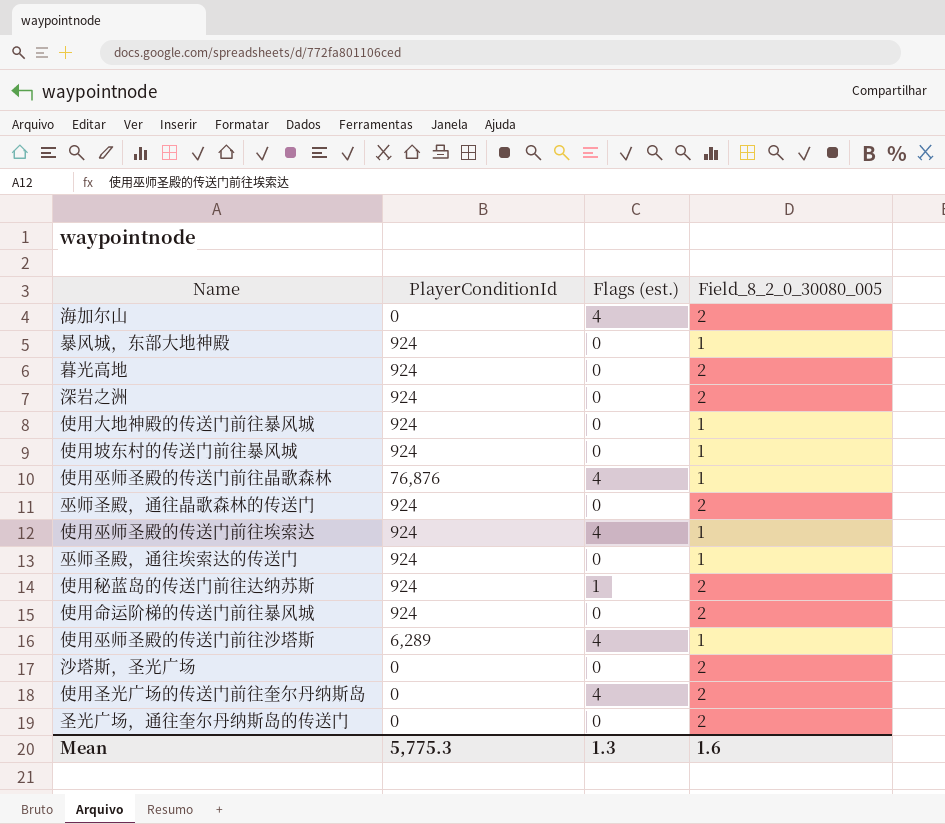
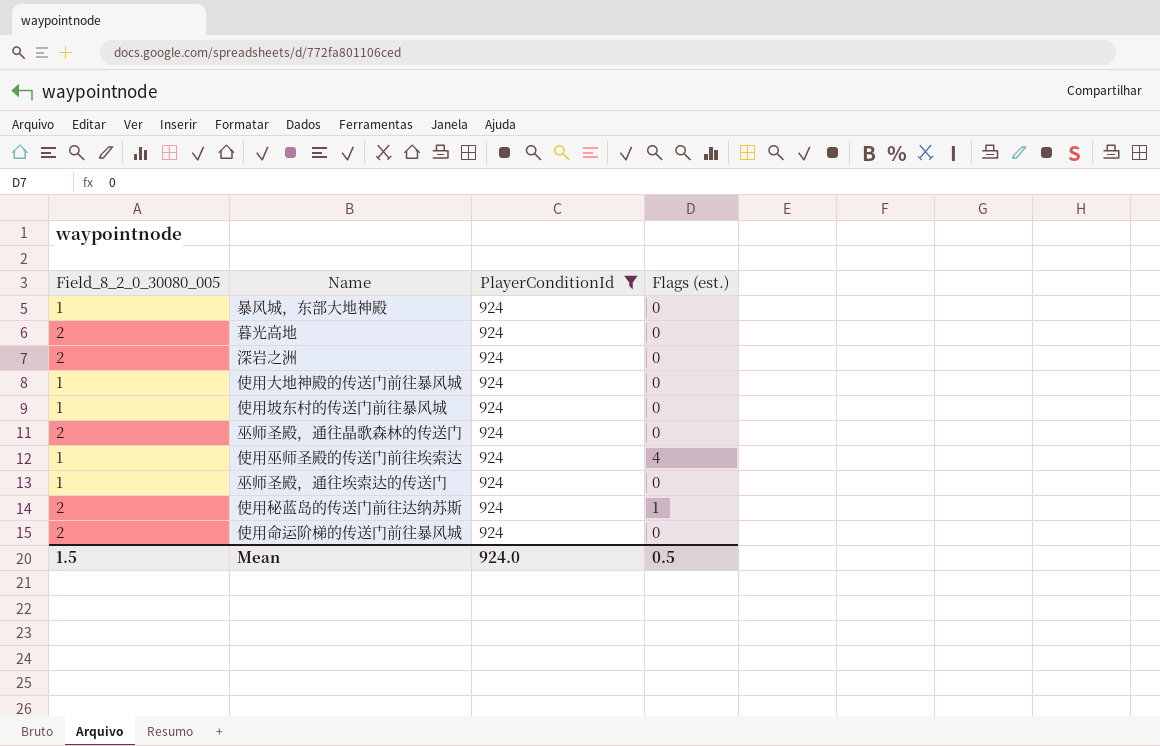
filter: none -> PlayerConditionId = 924
column Field_8_2_0_30080_005 | position: 4 -> 1
Mean | Field_8_2_0_30080_005: 1.6 -> 1.5
Mean | PlayerConditionId: 5,775.3 -> 924.0
Mean | Flags (est.): 1.3 -> 0.5

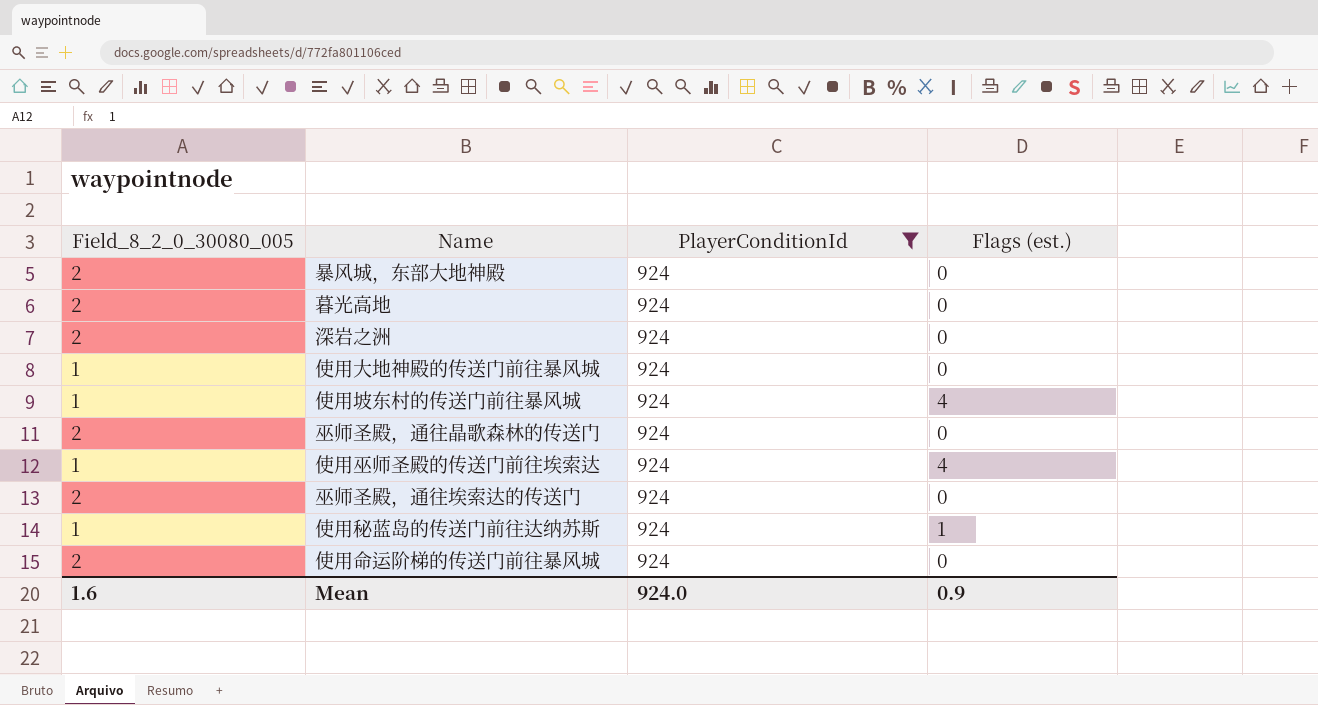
暴风城，东部大地神殿 | Field_8_2_0_30080_005: 1 -> 2
使用坡东村的传送门前往暴风城 | Flags (est.): 0 -> 4
巫师圣殿，通往埃索达的传送门 | Field_8_2_0_30080_005: 1 -> 2
使用秘蓝岛的传送门前往达纳苏斯 | Field_8_2_0_30080_005: 2 -> 1
Mean | Field_8_2_0_30080_005: 1.5 -> 1.6
Mean | Flags (est.): 0.5 -> 0.9

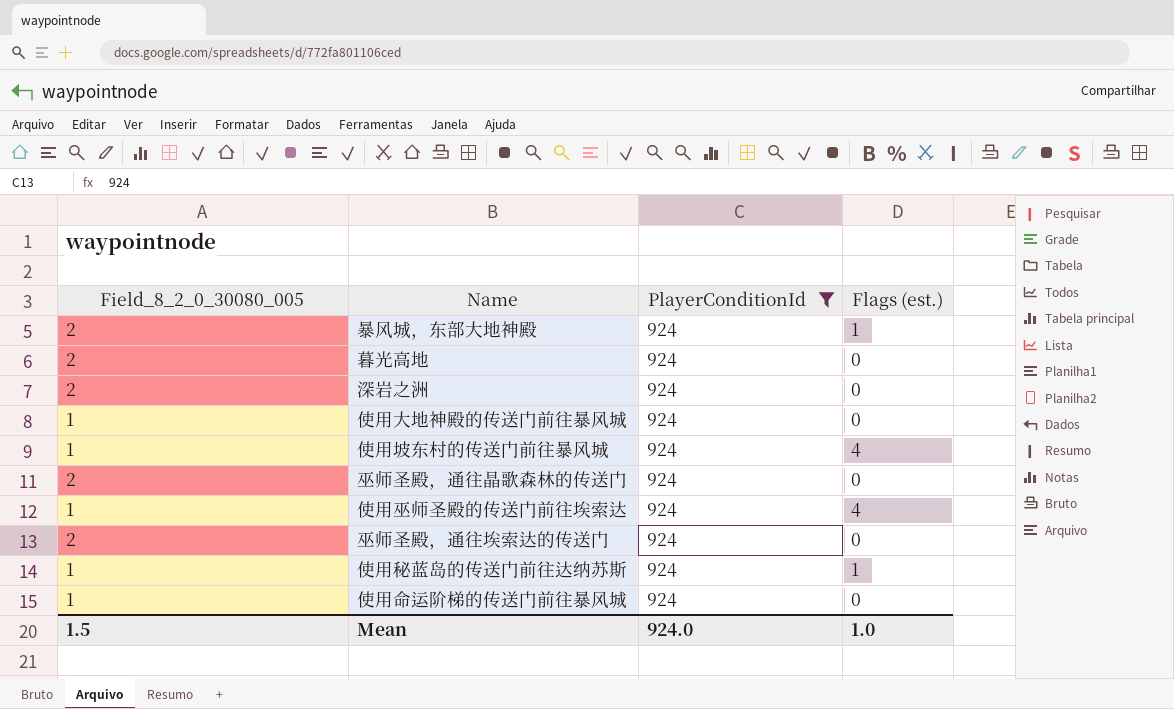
暴风城，东部大地神殿 | Flags (est.): 0 -> 1
使用命运阶梯的传送门前往暴风城 | Field_8_2_0_30080_005: 2 -> 1
Mean | Field_8_2_0_30080_005: 1.6 -> 1.5
Mean | Flags (est.): 0.9 -> 1.0

